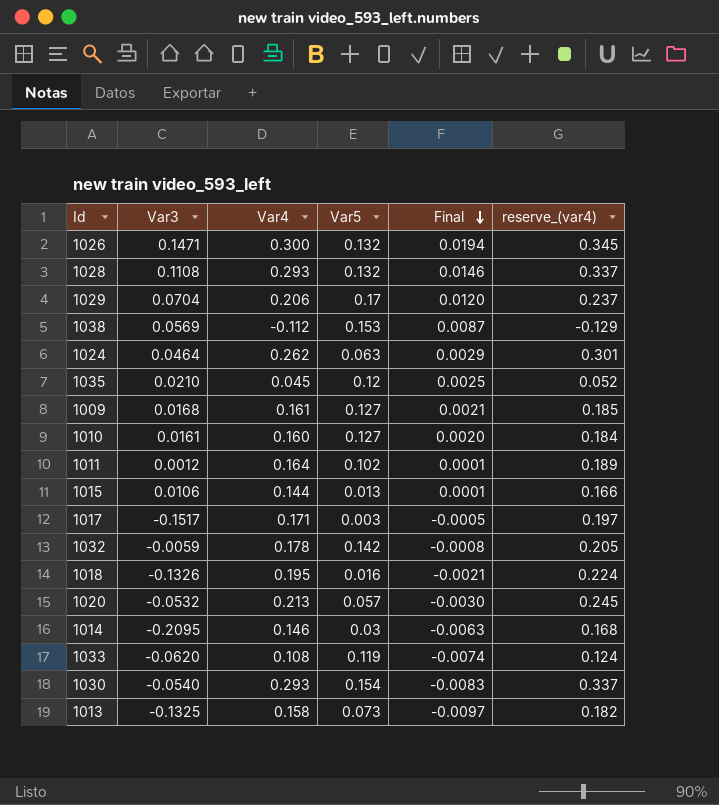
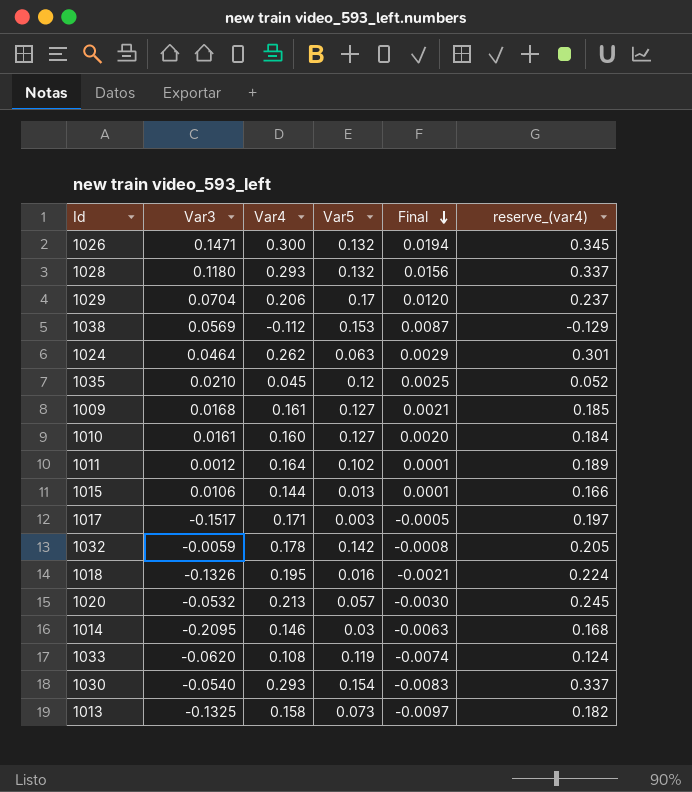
1028 | Var3: 0.1108 -> 0.1180
1028 | Final: 0.0146 -> 0.0156

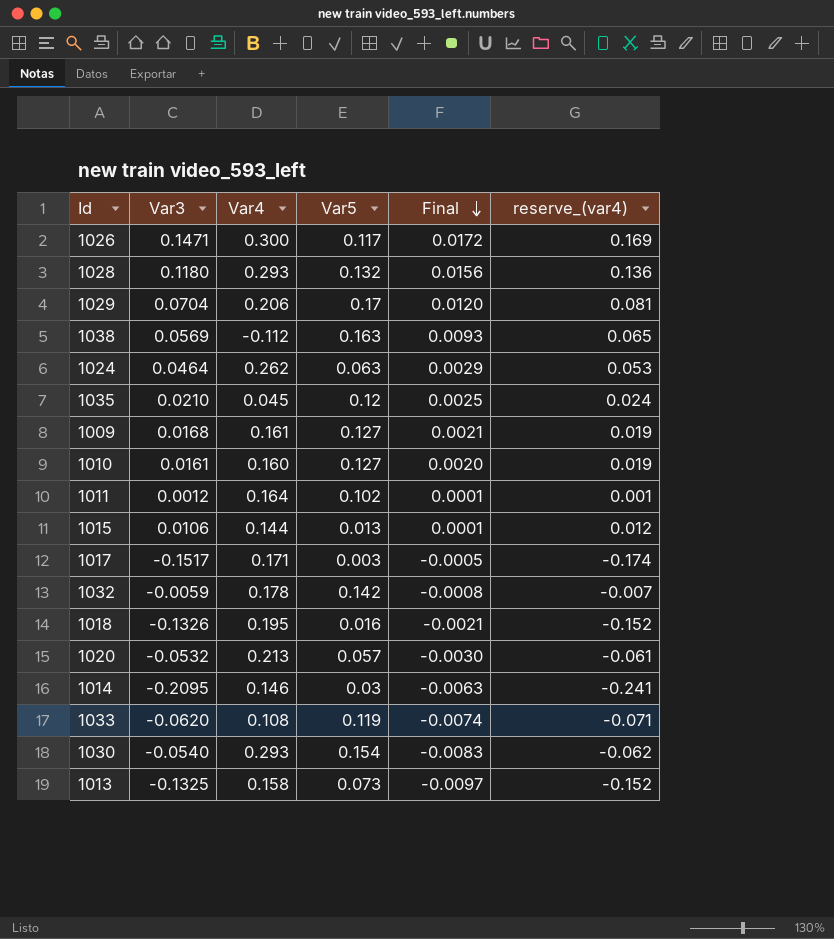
column reserve_(var4) | formula: [Var4] * 1.15 -> [Var3] * 1.15
1026 | Var5: 0.132 -> 0.117
1026 | Final: 0.0194 -> 0.0172
1038 | Var5: 0.153 -> 0.163
1038 | Final: 0.0087 -> 0.0093

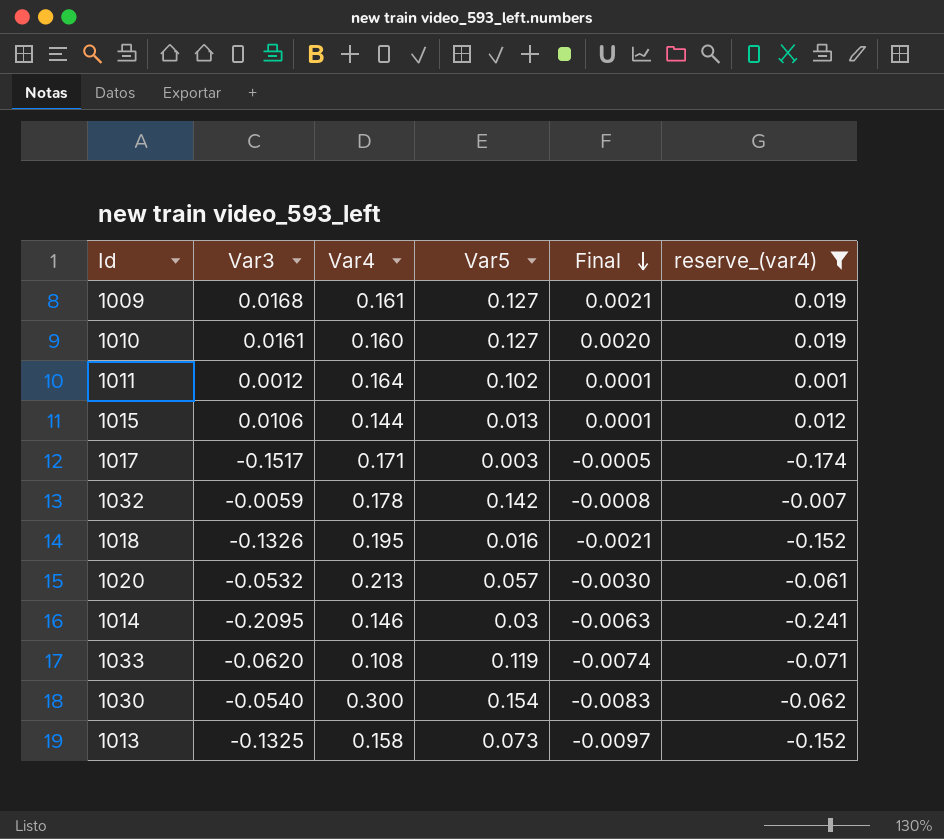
filter: none -> reserve_(var4) <= 0.019
1030 | Var4: 0.293 -> 0.300

